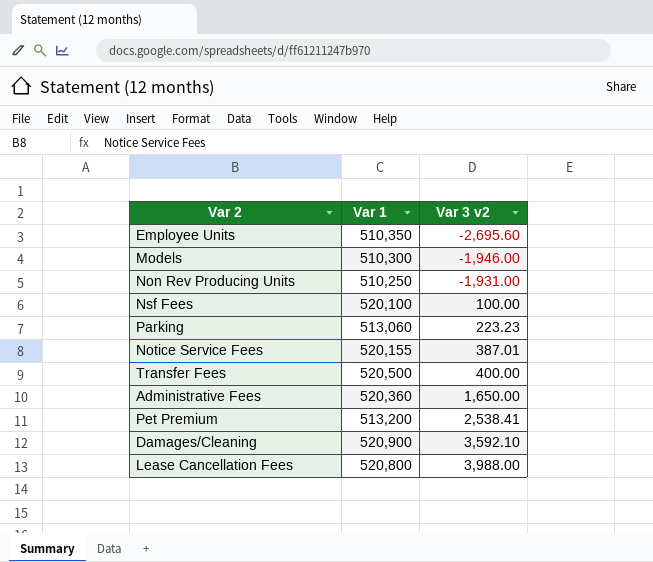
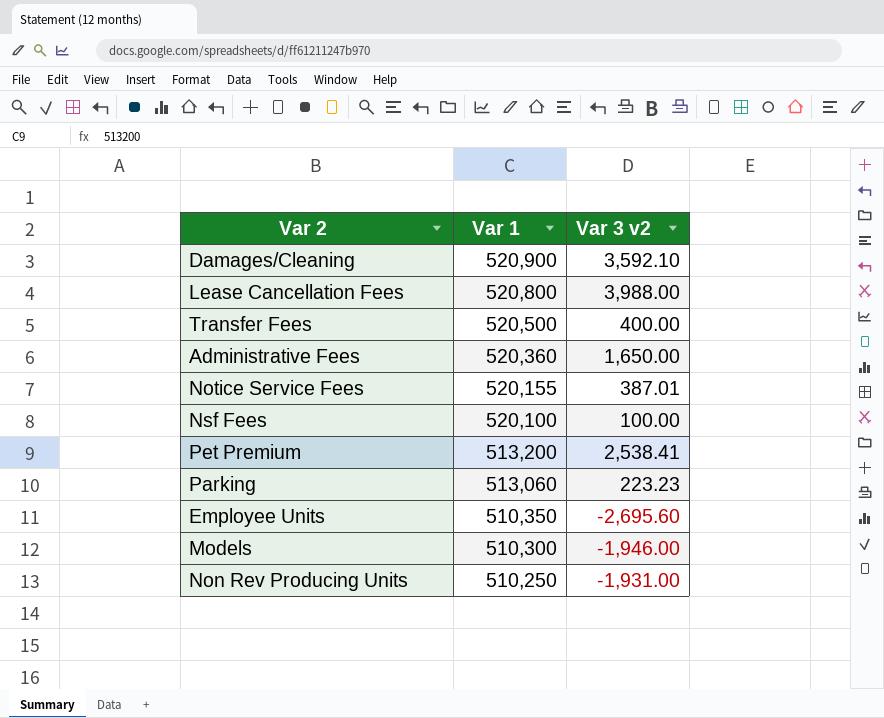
row order: Var 3 v2 ascending -> Var 1 descending

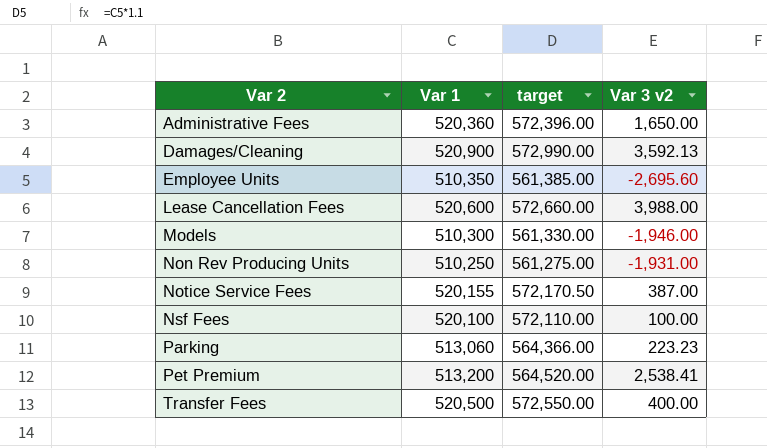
row order: Var 1 descending -> Var 2 ascending
column target | formula: none -> [Var 1] * 1.1
Damages/Cleaning | Var 3 v2: 3,592.10 -> 3,592.13
Lease Cancellation Fees | Var 1: 520,800 -> 520,600
Notice Service Fees | Var 3 v2: 387.01 -> 387.00

